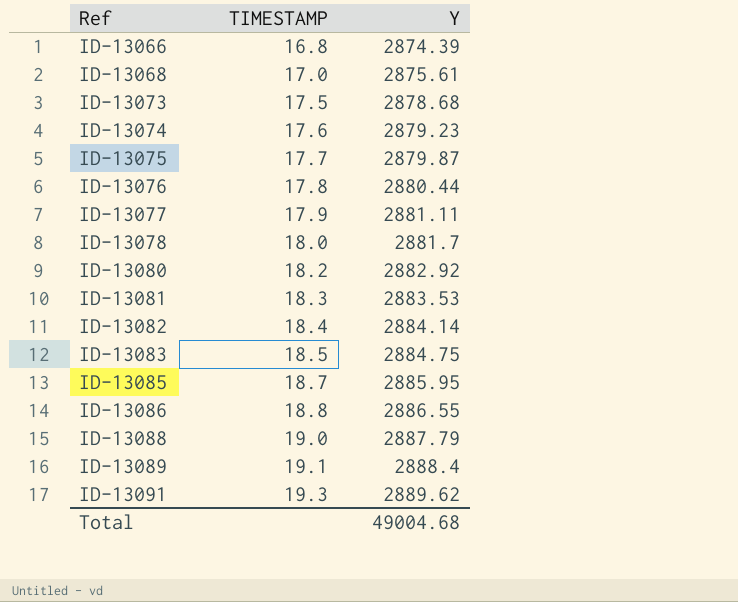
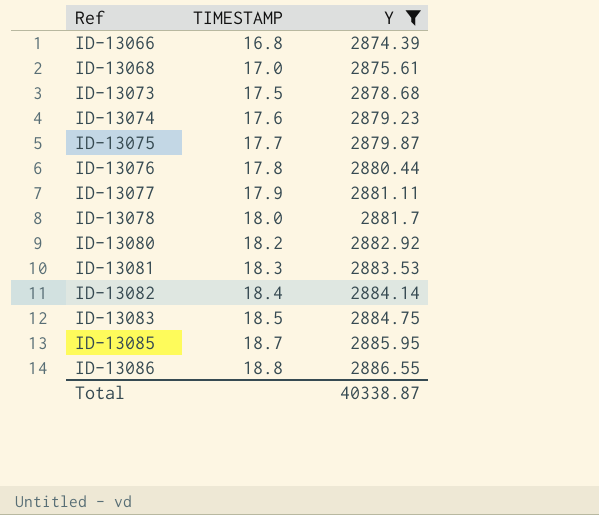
filter: none -> Y <= 2886.55
Total | Y: 49004.68 -> 40338.87

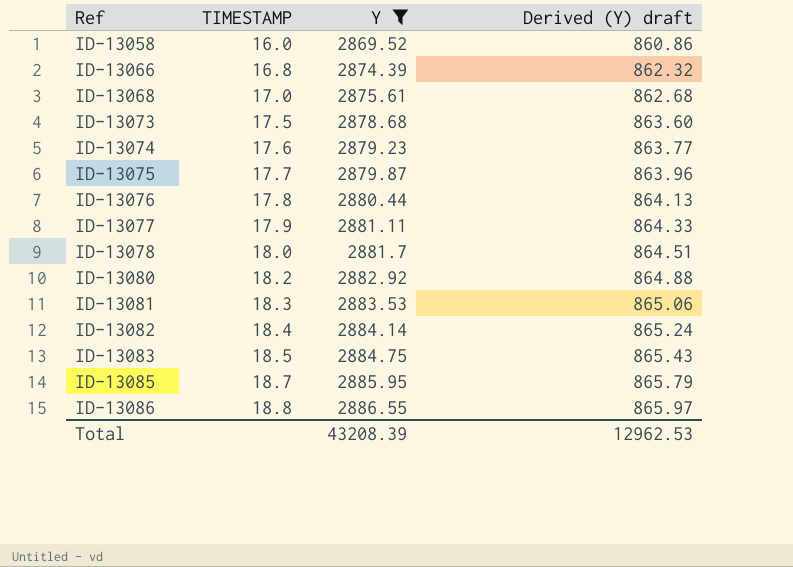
column Derived (Y) draft | formula: none -> [Y] * 0.3
row ID-13058: none -> 16.0 | 2869.52 | 860.86
Total | Y: 40338.87 -> 43208.39

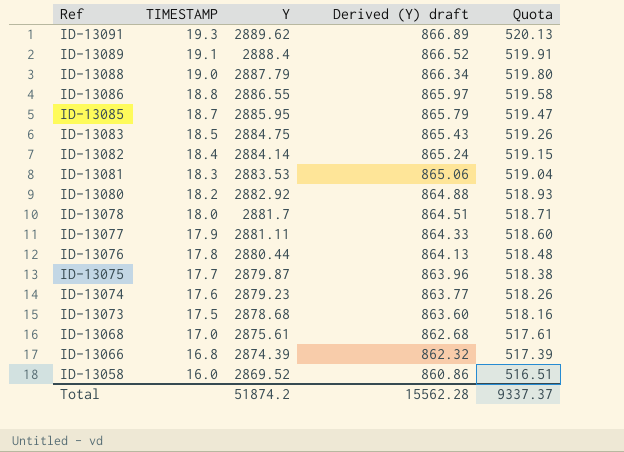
filter: Y <= 2886.55 -> none
row order: Ref ascending -> Ref descending
column Quota | formula: none -> [Y] * 0.18
Total | Y: 43208.39 -> 51874.2
Total | Derived (Y) draft: 12962.53 -> 15562.28

